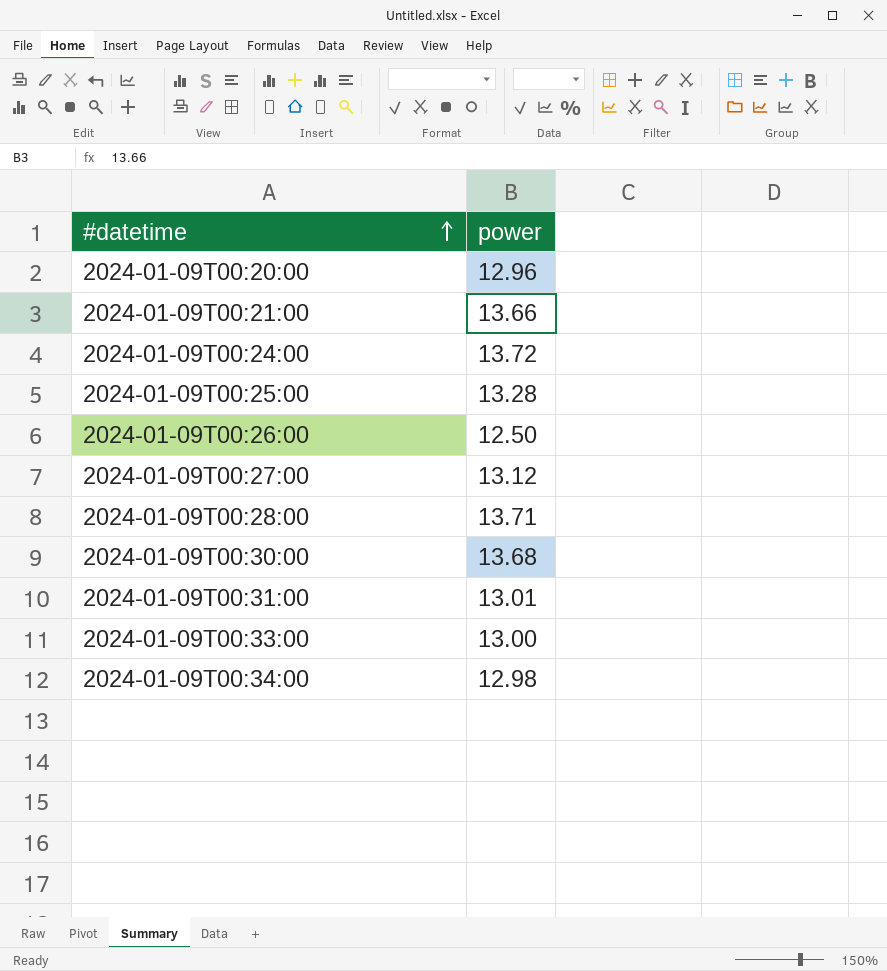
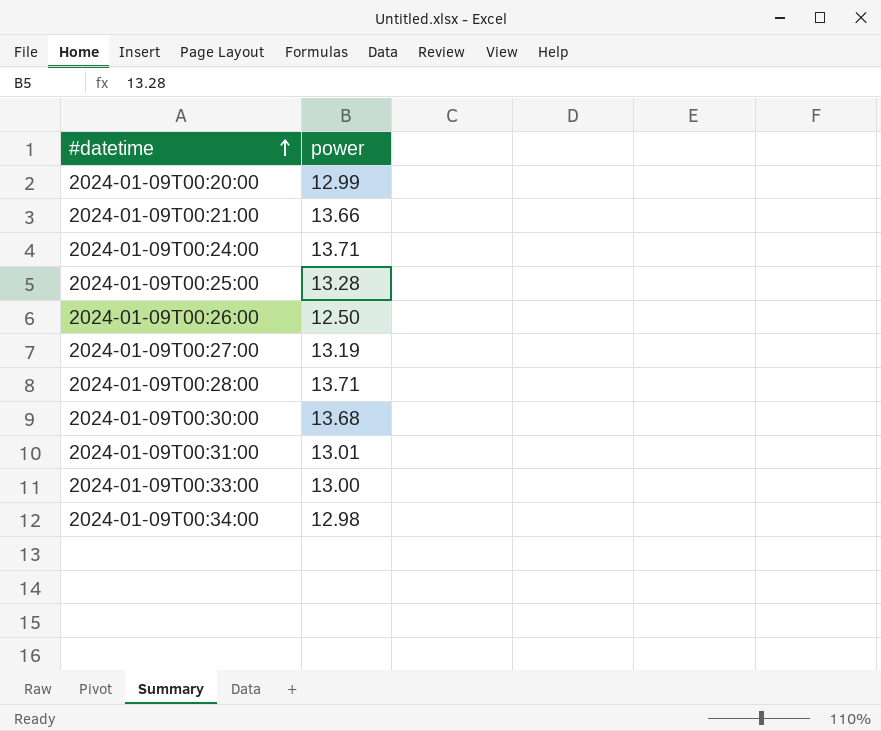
2024-01-09T00:20:00 | power: 12.96 -> 12.99
2024-01-09T00:24:00 | power: 13.72 -> 13.71
2024-01-09T00:27:00 | power: 13.12 -> 13.19

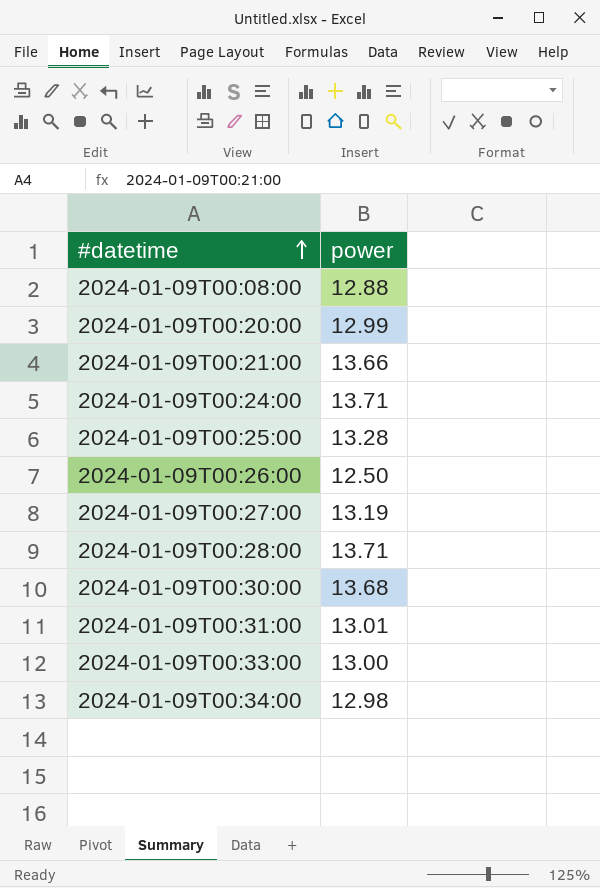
row 2024-01-09T00:08:00: none -> 12.88

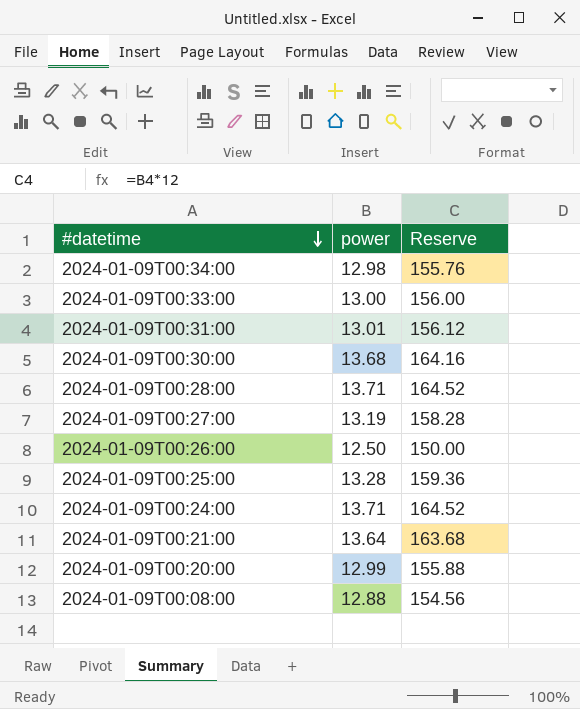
row order: #datetime ascending -> #datetime descending
column Reserve | formula: none -> [power] * 12
2024-01-09T00:21:00 | power: 13.66 -> 13.64

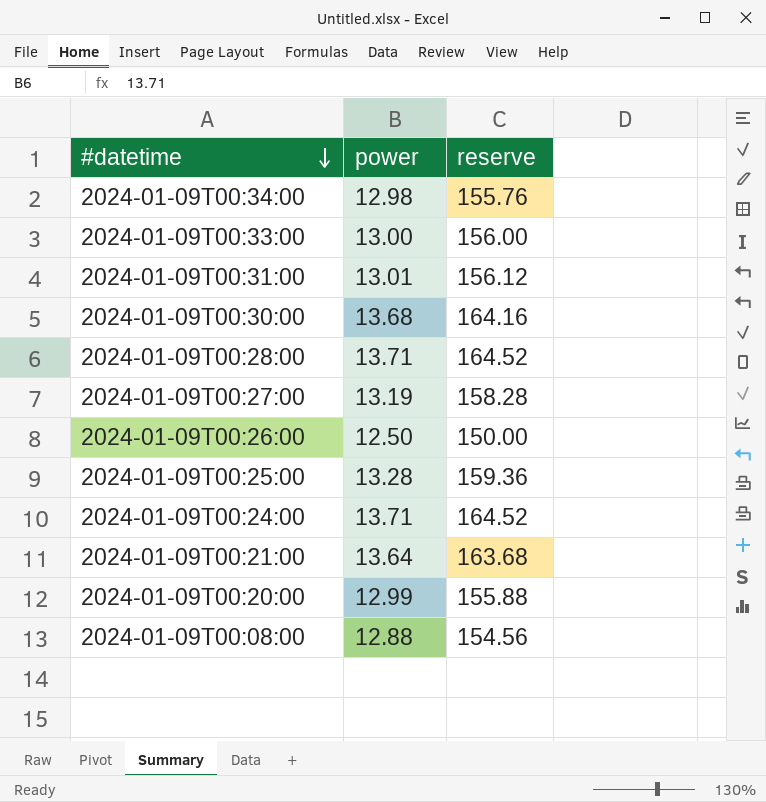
column name: Reserve -> reserve

